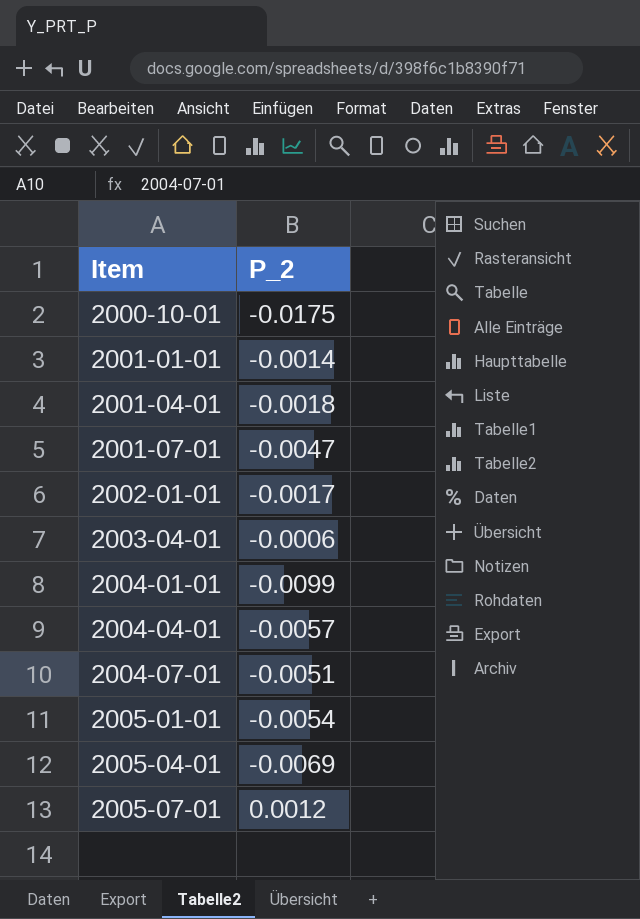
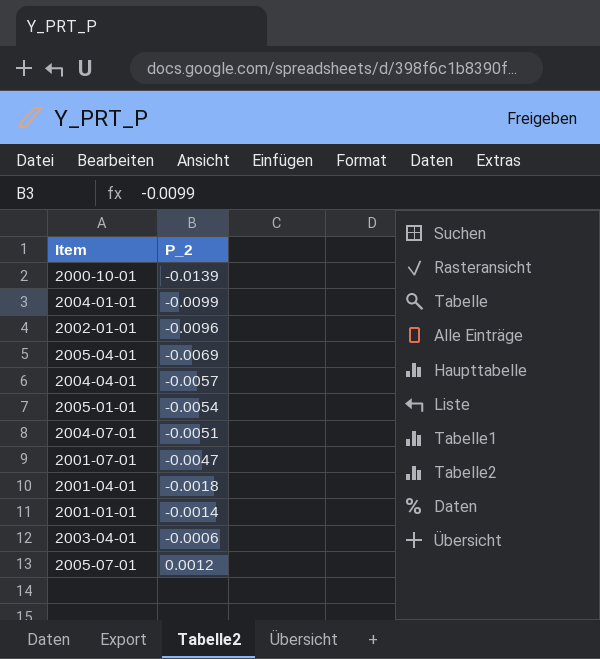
row order: Item ascending -> P_2 ascending
2000-10-01 | P_2: -0.0175 -> -0.0139
2002-01-01 | P_2: -0.0017 -> -0.0096

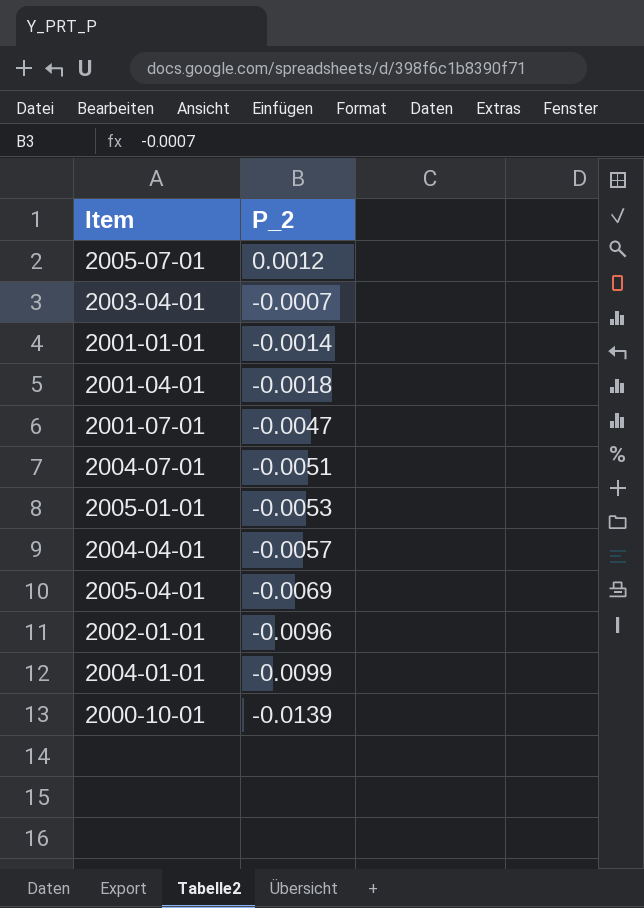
row order: P_2 ascending -> P_2 descending
2003-04-01 | P_2: -0.0006 -> -0.0007
2005-01-01 | P_2: -0.0054 -> -0.0053

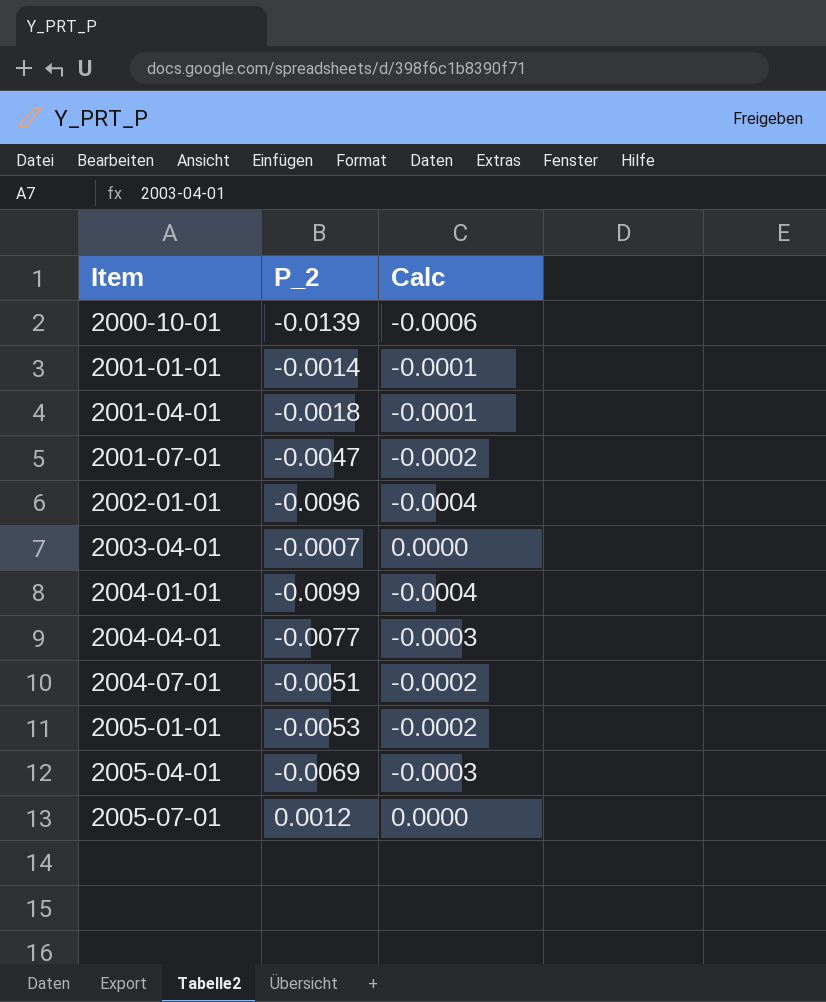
row order: P_2 descending -> Item ascending
column Calc | formula: none -> [P_2] * 0.04
2004-04-01 | P_2: -0.0057 -> -0.0077

